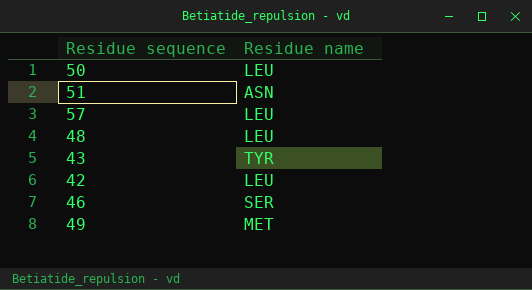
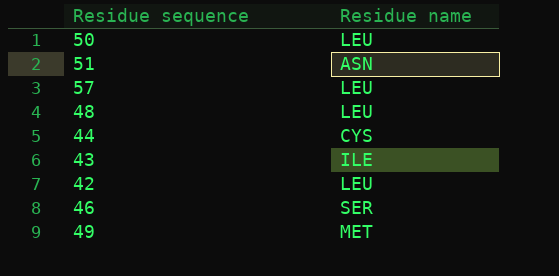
row 44: none -> CYS
43 | Residue name: TYR -> ILE

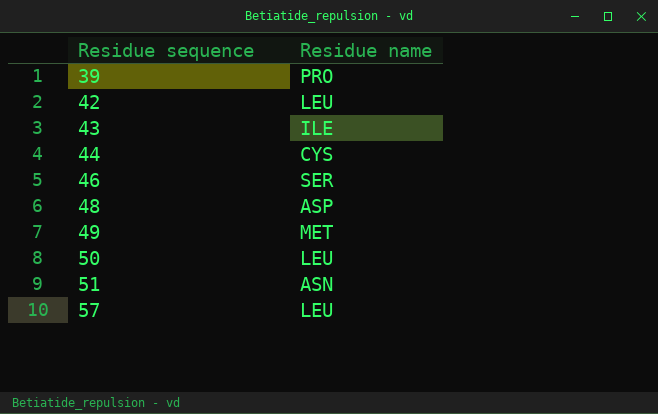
row order: none -> Residue sequence ascending
row 39: none -> PRO
48 | Residue name: LEU -> ASP

